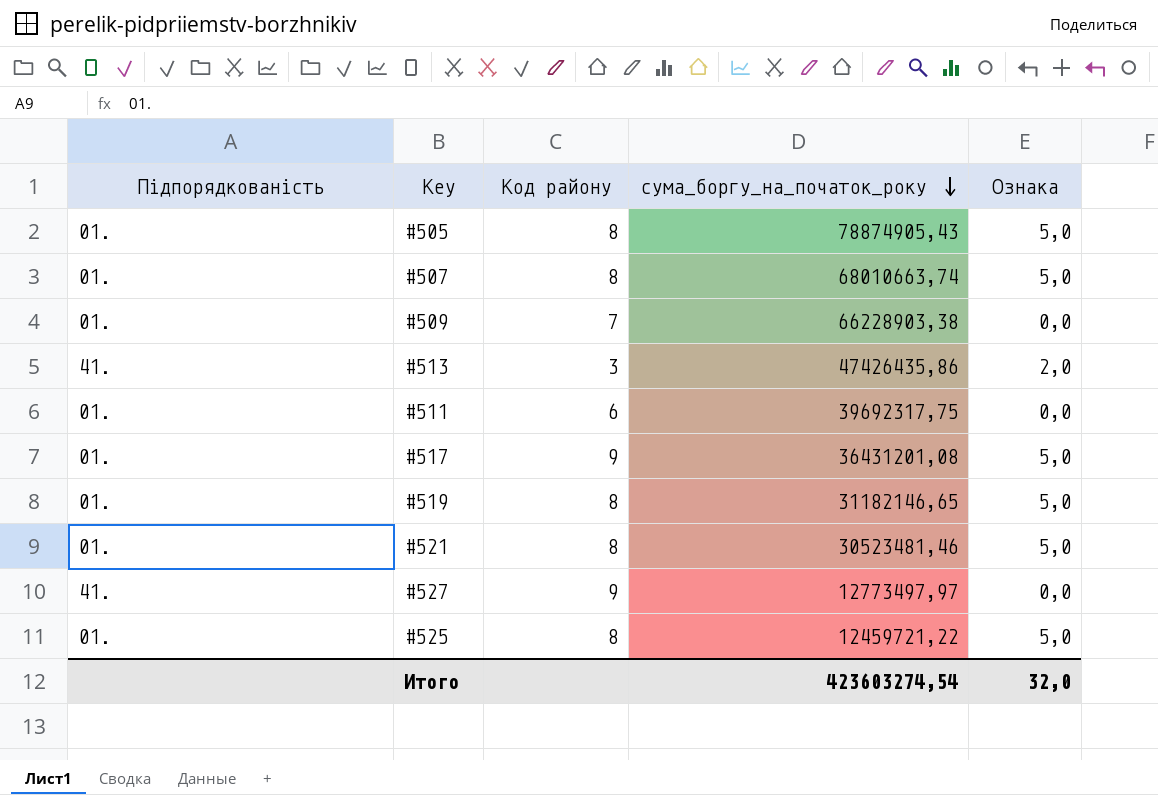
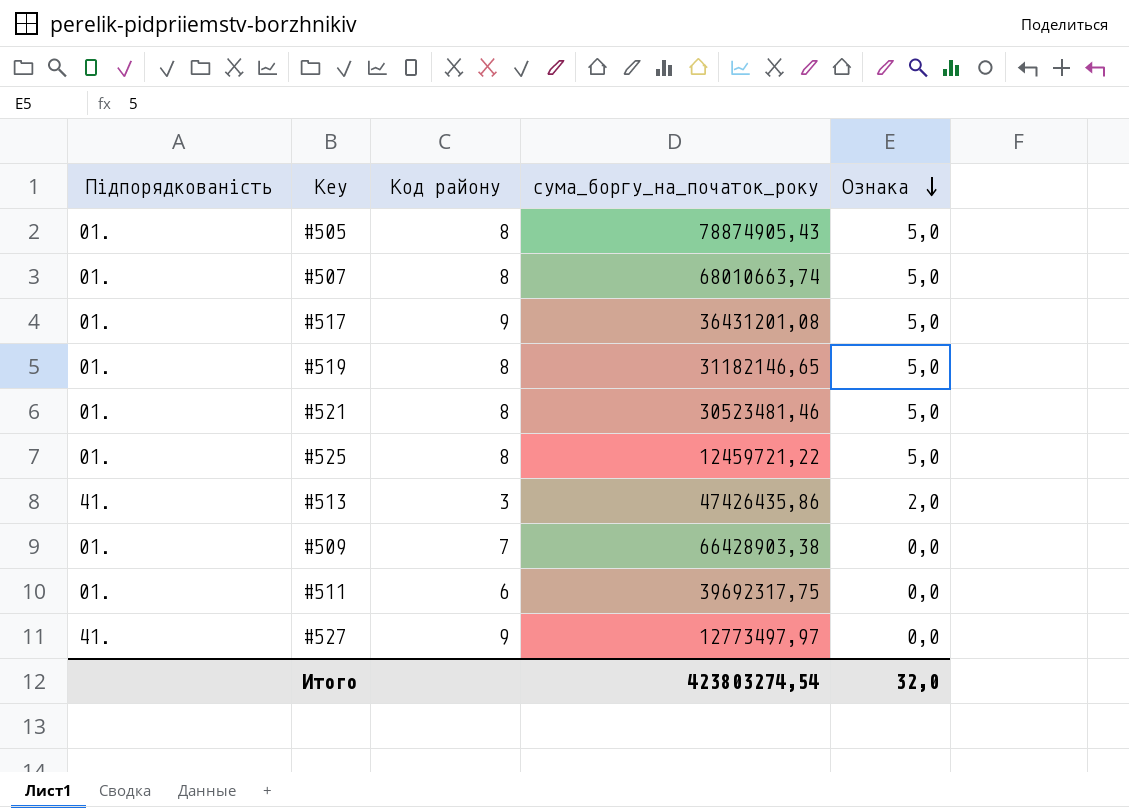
row order: сума_боргу_на_початок_року descending -> Ознака descending
#509 | сума_боргу_на_початок_року: 66228903,38 -> 66428903,38
Итого | сума_боргу_на_початок_року: 423603274,54 -> 423803274,54

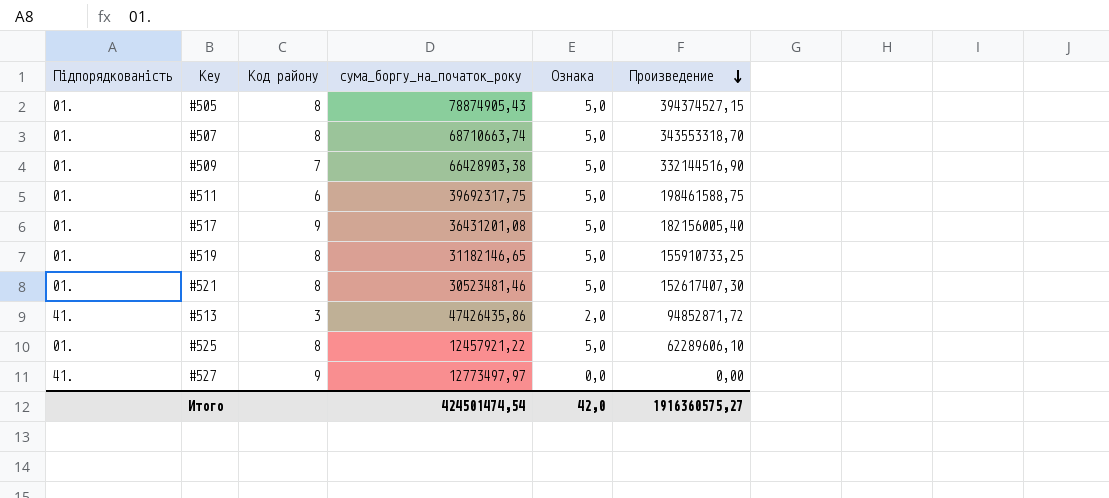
row order: Ознака descending -> Произведение descending
column Произведение | formula: none -> [сума_боргу_на_початок_року] * [Ознака]
#507 | сума_боргу_на_початок_року: 68010663,74 -> 68710663,74
#509 | Ознака: 0,0 -> 5,0
#511 | Ознака: 0,0 -> 5,0
#525 | сума_боргу_на_початок_року: 12459721,22 -> 12457921,22
Итого | сума_боргу_на_початок_року: 423803274,54 -> 424501474,54
Итого | Ознака: 32,0 -> 42,0

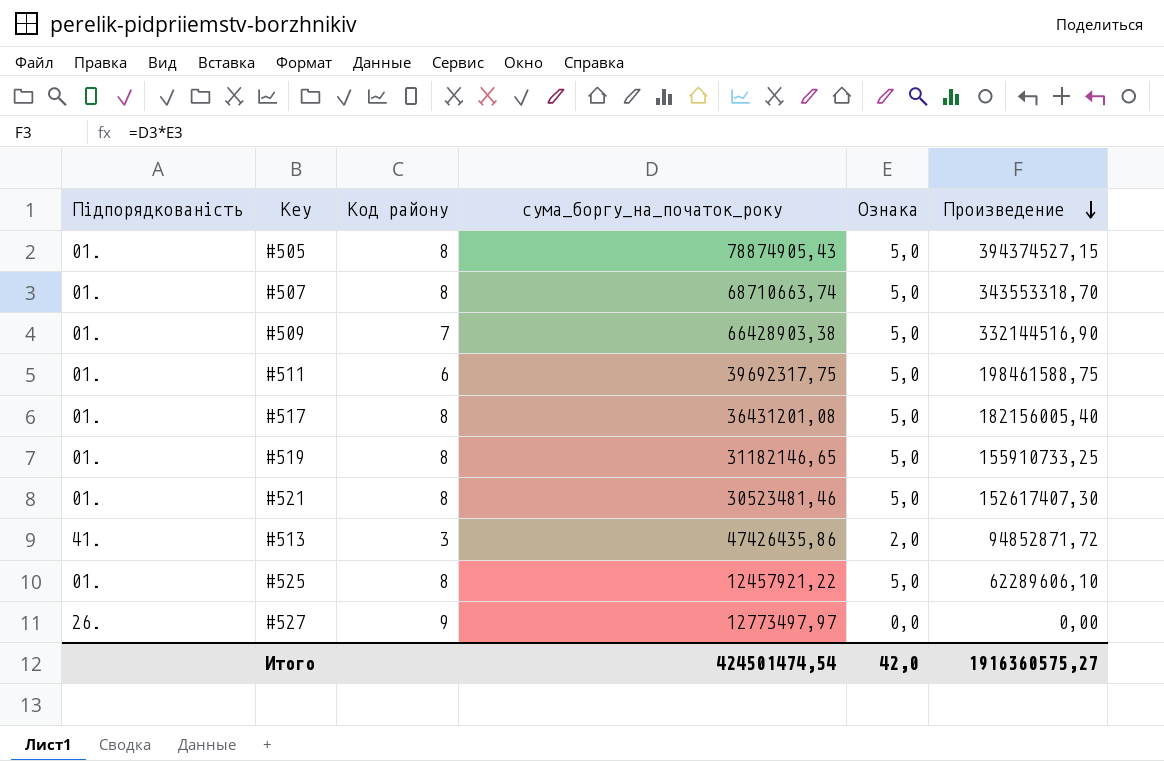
#517 | Код району: 9 -> 8
#527 | Підпорядкованість: 41. -> 26.

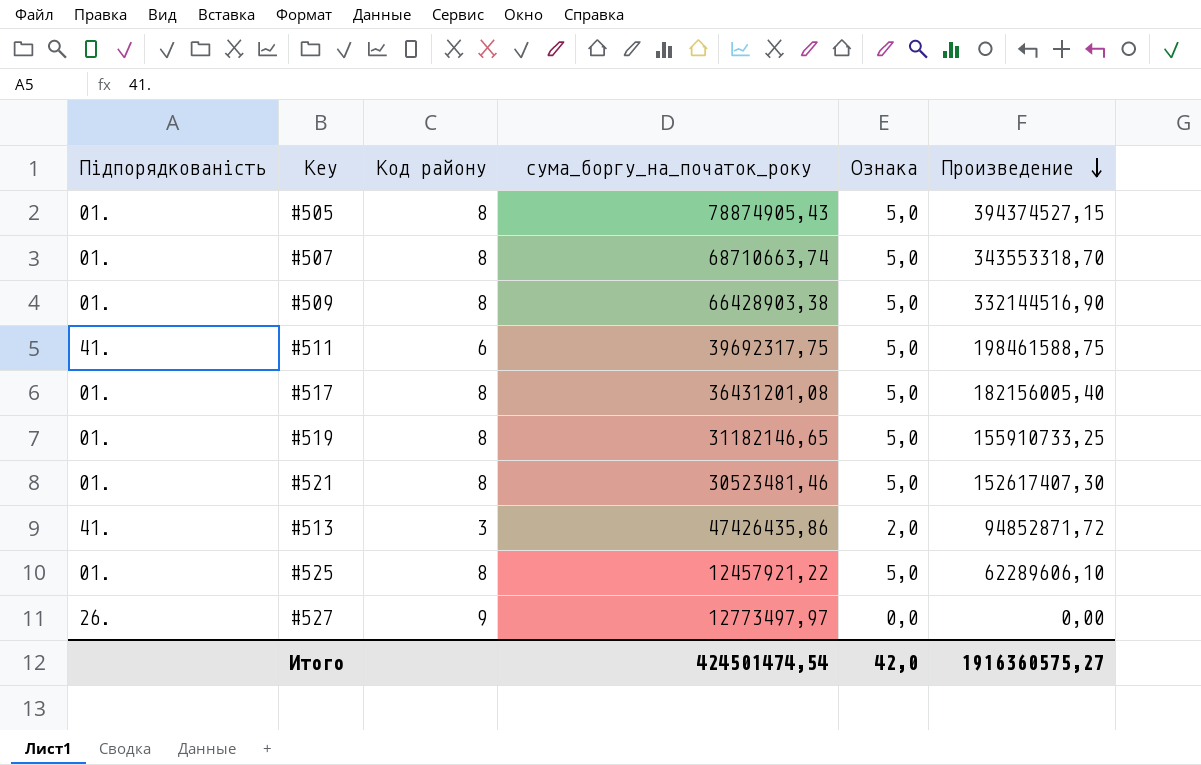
#509 | Код району: 7 -> 8
#511 | Підпорядкованість: 01. -> 41.

